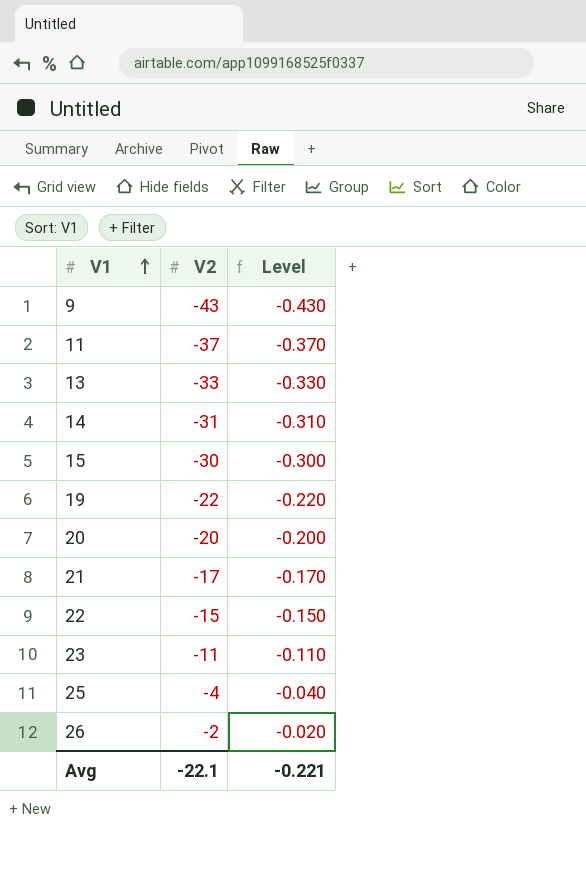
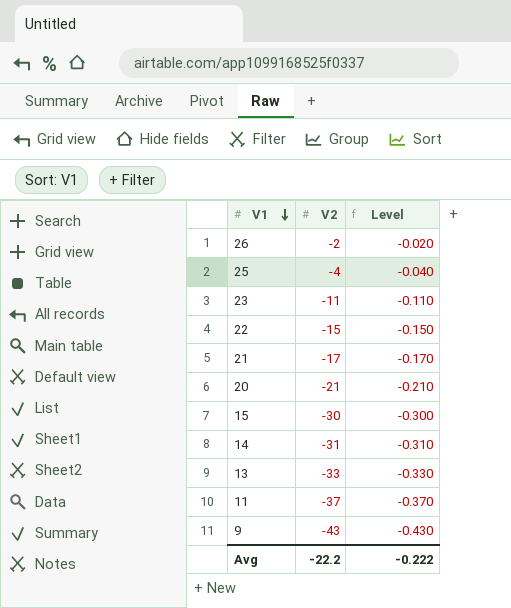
row order: V1 ascending -> V1 descending
row 19: -22 | -0.220 -> none
20 | V2: -20 -> -21
20 | Level: -0.200 -> -0.210
Avg | V2: -22.1 -> -22.2
Avg | Level: -0.221 -> -0.222

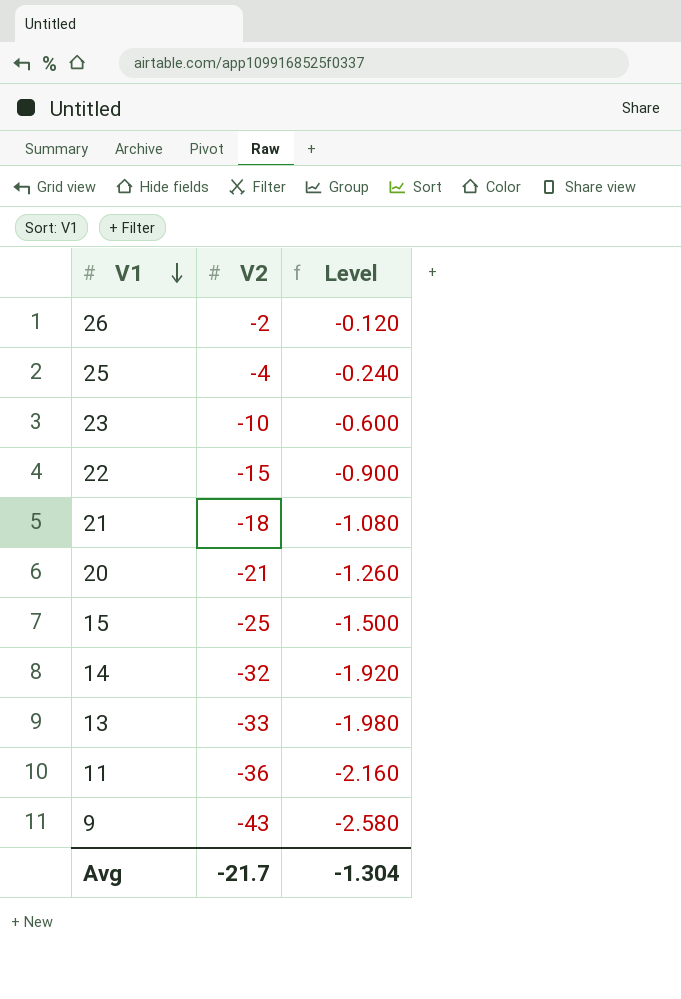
column Level | formula: [V2] * 0.01 -> [V2] * 0.06
23 | V2: -11 -> -10
21 | V2: -17 -> -18
15 | V2: -30 -> -25
14 | V2: -31 -> -32
11 | V2: -37 -> -36
Avg | V2: -22.2 -> -21.7
Avg | Level: -0.222 -> -1.304

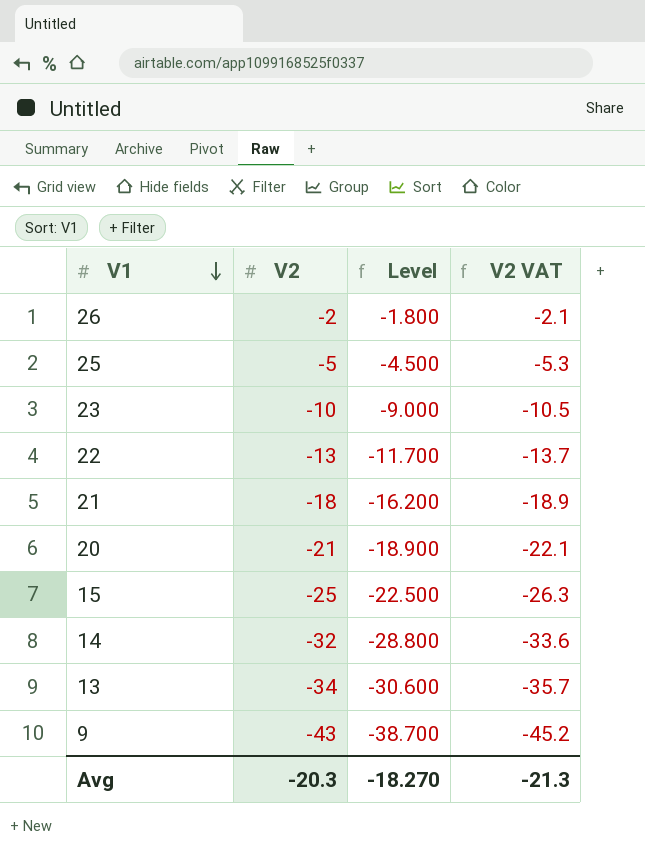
column Level | formula: [V2] * 0.06 -> [V2] * 0.9
column V2 VAT | formula: none -> [V2] * 1.05
row 11: -36 | -2.160 -> none
25 | V2: -4 -> -5
22 | V2: -15 -> -13
13 | V2: -33 -> -34
Avg | V2: -21.7 -> -20.3
Avg | Level: -1.304 -> -18.270

